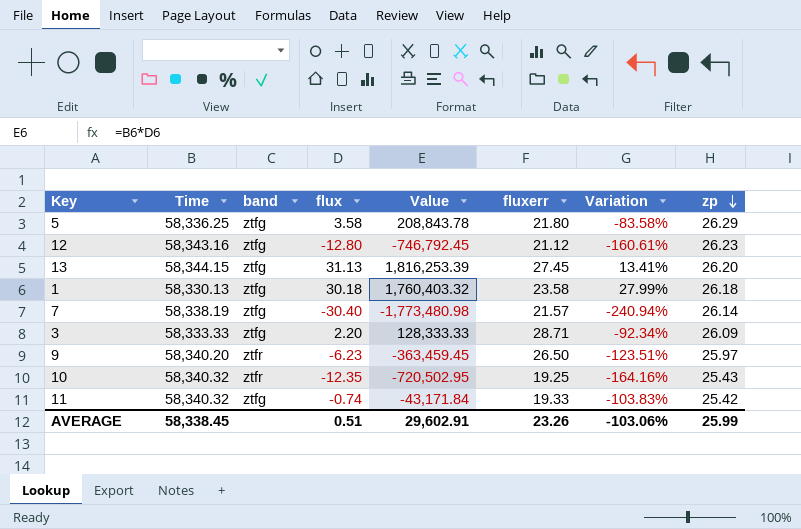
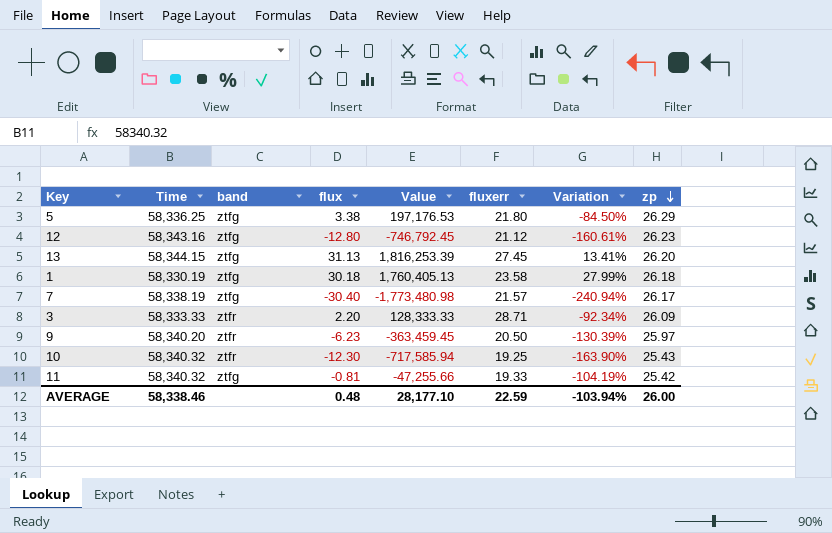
5 | flux: 3.58 -> 3.38
5 | Value: 208,843.78 -> 197,176.53
5 | Variation: -83.58% -> -84.50%
1 | Time: 58,330.13 -> 58,330.19
1 | Value: 1,760,403.32 -> 1,760,405.13
7 | zp: 26.14 -> 26.17
3 | band: ztfg -> ztfr
9 | fluxerr: 26.50 -> 20.50
9 | Variation: -123.51% -> -130.39%
10 | flux: -12.35 -> -12.30
10 | Value: -720,502.95 -> -717,585.94
10 | Variation: -164.16% -> -163.90%
11 | flux: -0.74 -> -0.81
11 | Value: -43,171.84 -> -47,255.66
11 | Variation: -103.83% -> -104.19%
AVERAGE | Time: 58,338.45 -> 58,338.46
AVERAGE | flux: 0.51 -> 0.48
AVERAGE | Value: 29,602.91 -> 28,177.10
AVERAGE | fluxerr: 23.26 -> 22.59
AVERAGE | Variation: -103.06% -> -103.94%
AVERAGE | zp: 25.99 -> 26.00

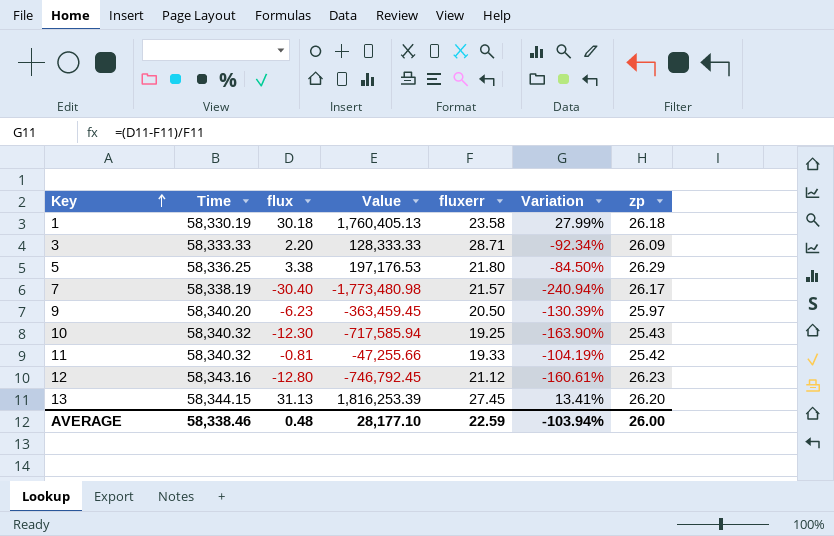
row order: zp descending -> Key ascending
column band | position: 3 -> none

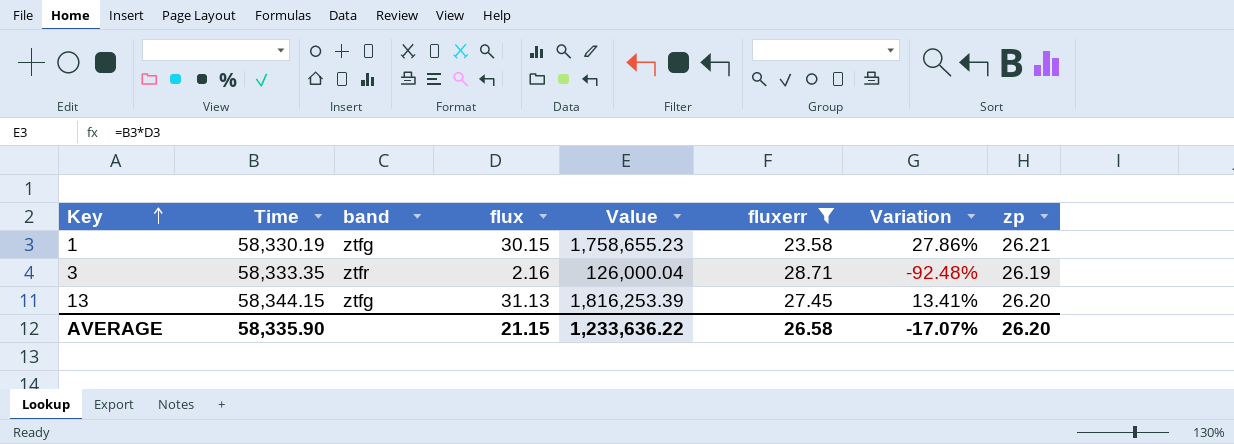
filter: none -> fluxerr >= 23.58
column band | position: none -> 3
1 | flux: 30.18 -> 30.15
1 | Value: 1,760,405.13 -> 1,758,655.23
1 | Variation: 27.99% -> 27.86%
1 | zp: 26.18 -> 26.21
3 | Time: 58,333.33 -> 58,333.35
3 | flux: 2.20 -> 2.16
3 | Value: 128,333.33 -> 126,000.04
3 | Variation: -92.34% -> -92.48%
3 | zp: 26.09 -> 26.19
AVERAGE | Time: 58,338.46 -> 58,335.90
AVERAGE | flux: 0.48 -> 21.15
AVERAGE | Value: 28,177.10 -> 1,233,636.22
AVERAGE | fluxerr: 22.59 -> 26.58
AVERAGE | Variation: -103.94% -> -17.07%
AVERAGE | zp: 26.00 -> 26.20

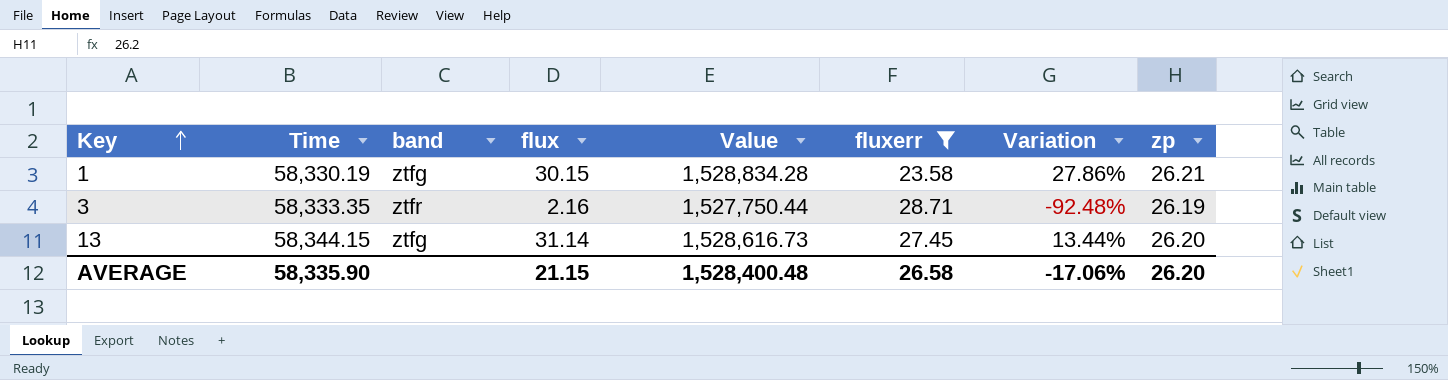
column Value | formula: [Time] * [flux] -> [Time] * [zp]
13 | flux: 31.13 -> 31.14
13 | Variation: 13.41% -> 13.44%
AVERAGE | Value: 1,233,636.22 -> 1,528,400.48
AVERAGE | Variation: -17.07% -> -17.06%

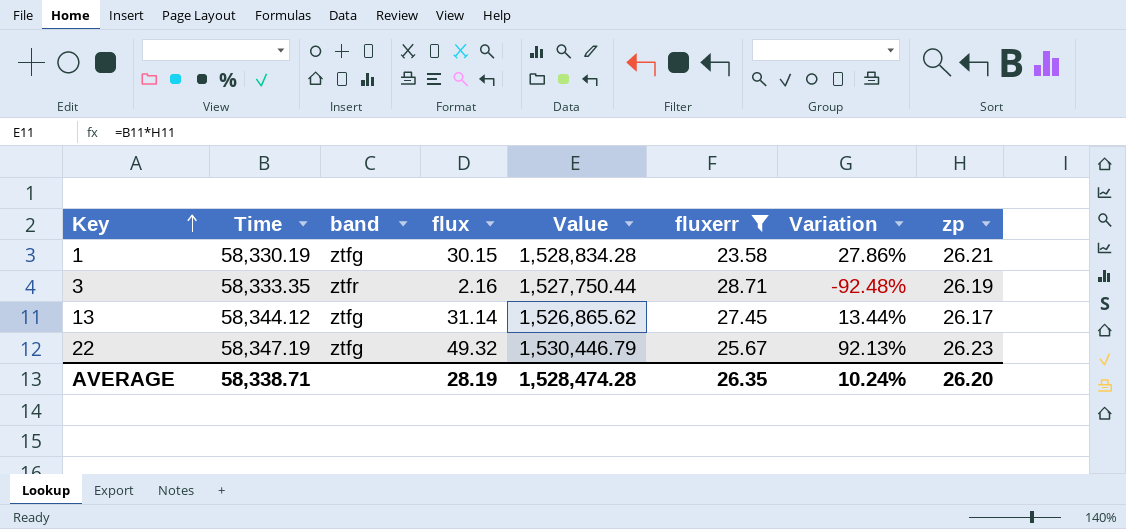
13 | Time: 58,344.15 -> 58,344.12
13 | Value: 1,528,616.73 -> 1,526,865.62
13 | zp: 26.20 -> 26.17
row 22: none -> 58,347.19 | ztfg | 49.32 | 1,530,446.79 | 25.67 | 92.13% | 26.23
AVERAGE | Time: 58,335.90 -> 58,338.71
AVERAGE | flux: 21.15 -> 28.19
AVERAGE | Value: 1,528,400.48 -> 1,528,474.28
AVERAGE | fluxerr: 26.58 -> 26.35
AVERAGE | Variation: -17.06% -> 10.24%

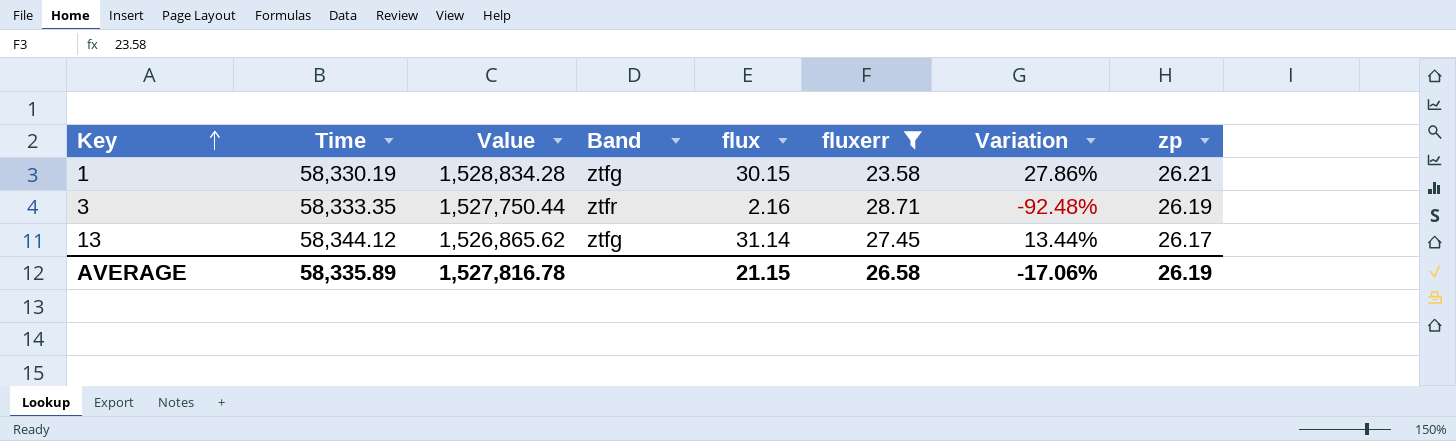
column Value | position: 5 -> 3
column name: band -> Band
row 22: 58,347.19 | ztfg | 49.32 | 1,530,446.79 | 25.67 | 92.13% | 26.23 -> none
AVERAGE | Time: 58,338.71 -> 58,335.89
AVERAGE | Value: 1,528,474.28 -> 1,527,816.78
AVERAGE | flux: 28.19 -> 21.15
AVERAGE | fluxerr: 26.35 -> 26.58
AVERAGE | Variation: 10.24% -> -17.06%
AVERAGE | zp: 26.20 -> 26.19

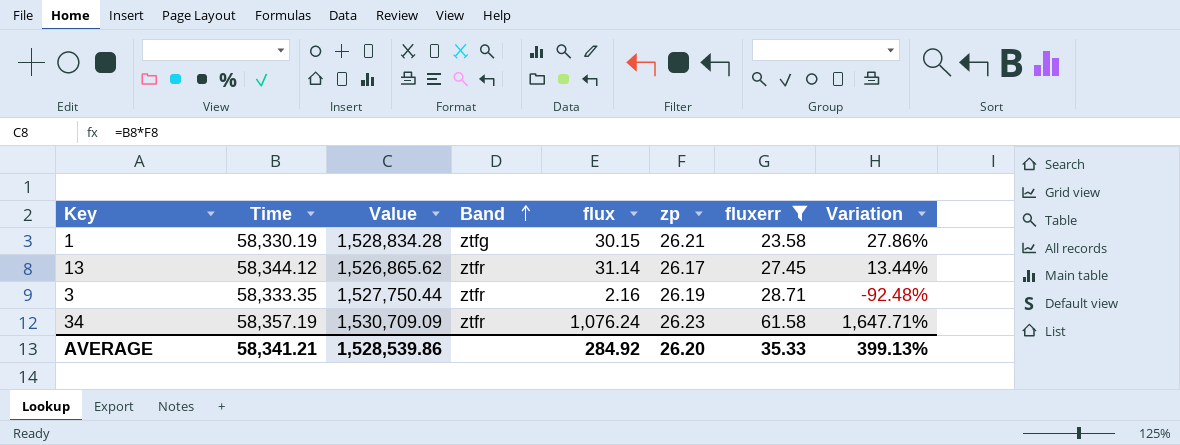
row order: Key ascending -> Band ascending
column zp | position: 8 -> 6
13 | Band: ztfg -> ztfr
row 34: none -> 58,357.19 | 1,530,709.09 | ztfr | 1,076.24 | 26.23 | 61.58 | 1,647.71%
AVERAGE | Time: 58,335.89 -> 58,341.21
AVERAGE | Value: 1,527,816.78 -> 1,528,539.86
AVERAGE | flux: 21.15 -> 284.92
AVERAGE | zp: 26.19 -> 26.20
AVERAGE | fluxerr: 26.58 -> 35.33
AVERAGE | Variation: -17.06% -> 399.13%

